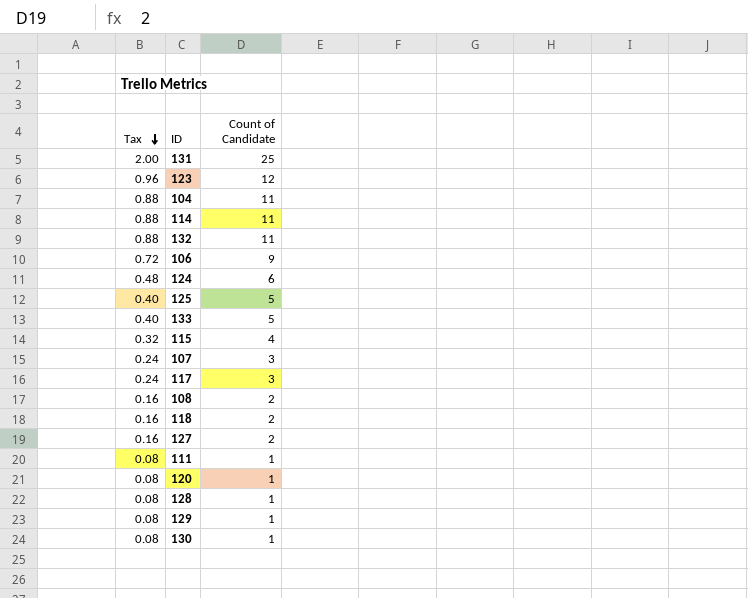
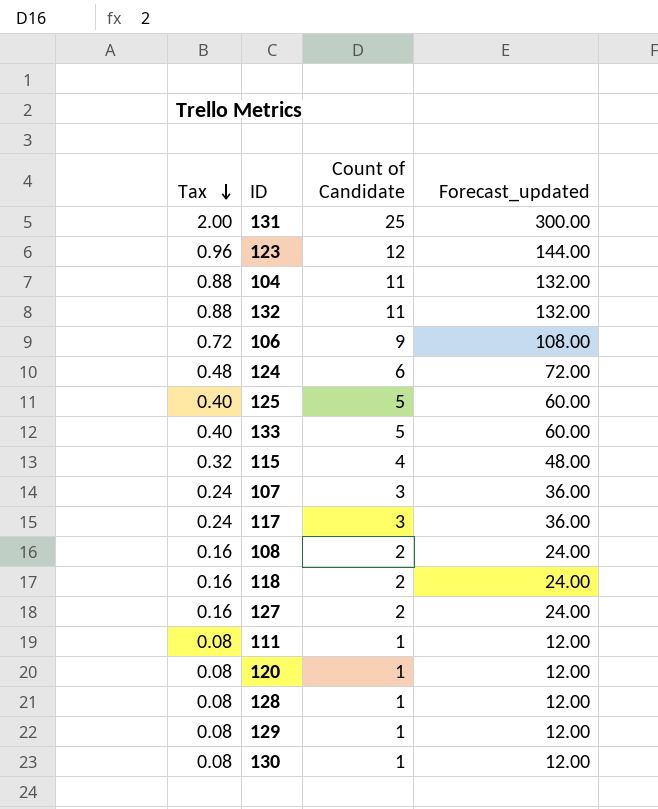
column Forecast_updated | formula: none -> [Count of Candidate] * 12
row 114: 0.88 | 11 -> none

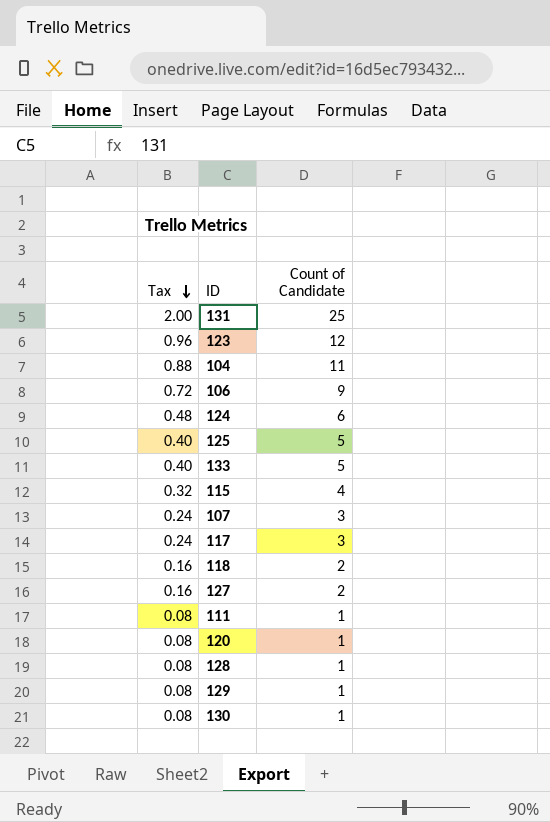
column Forecast_updated | formula: [Count of Candidate] * 12 -> none
row 132: 0.88 | 11 | 132.00 -> none
row 108: 0.16 | 2 | 24.00 -> none

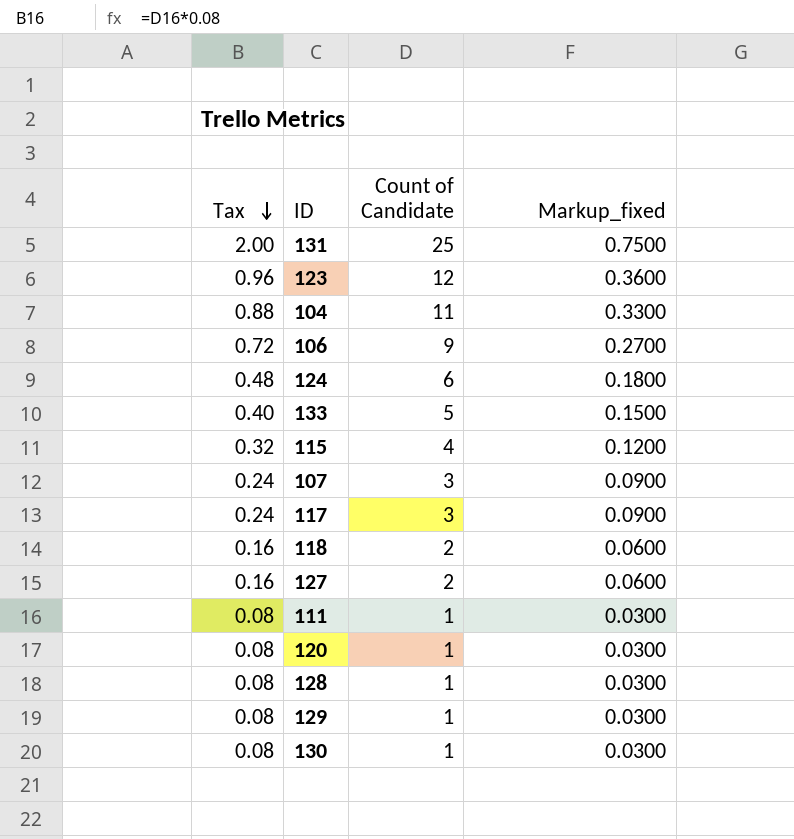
column Markup_fixed | formula: none -> [Count of Candidate] * 0.03
row 125: 0.40 | 5 -> none

